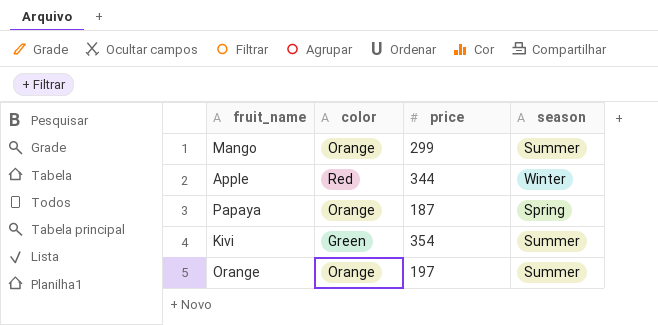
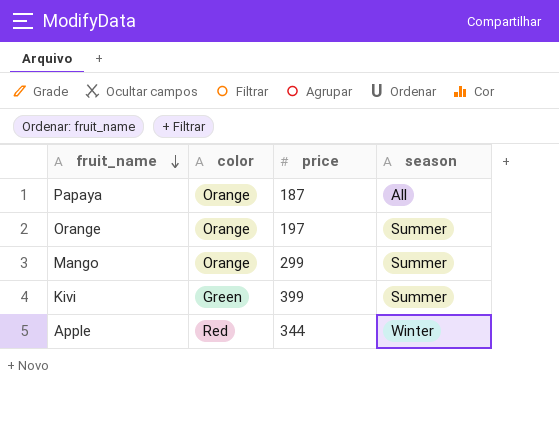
row order: none -> fruit_name descending
Papaya | season: Spring -> All
Kivi | price: 354 -> 399

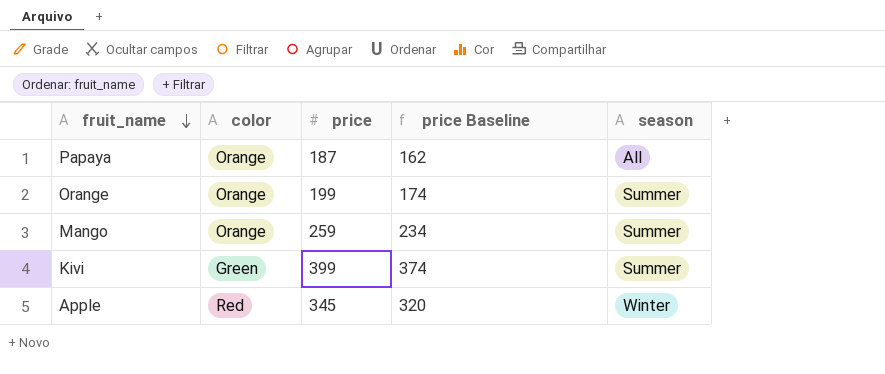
column price Baseline | formula: none -> [price] - 25
Orange | price: 197 -> 199
Mango | price: 299 -> 259
Apple | price: 344 -> 345

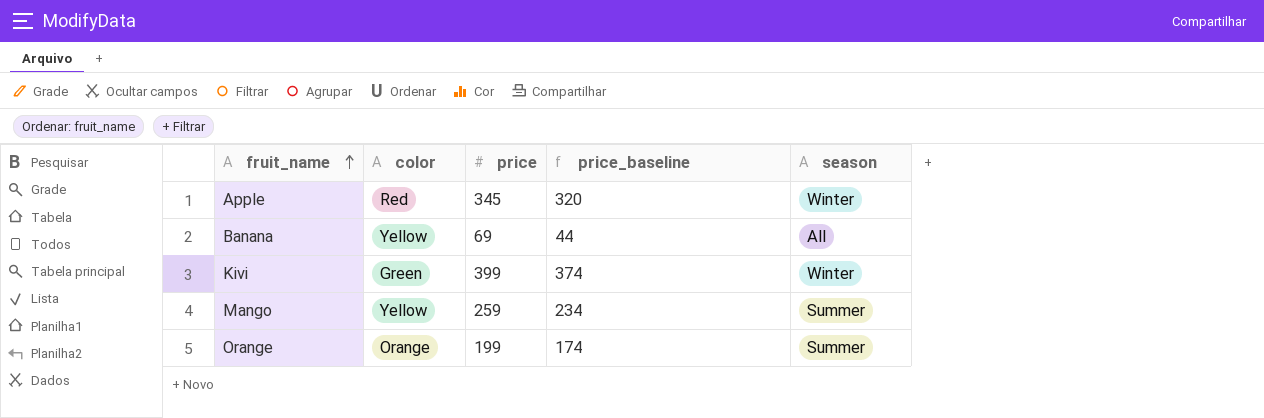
row order: fruit_name descending -> fruit_name ascending
column name: price Baseline -> price_baseline
row Papaya: Orange | 187 | 162 | All -> none
row Banana: none -> Yellow | 69 | 44 | All
Kivi | season: Summer -> Winter
Mango | color: Orange -> Yellow

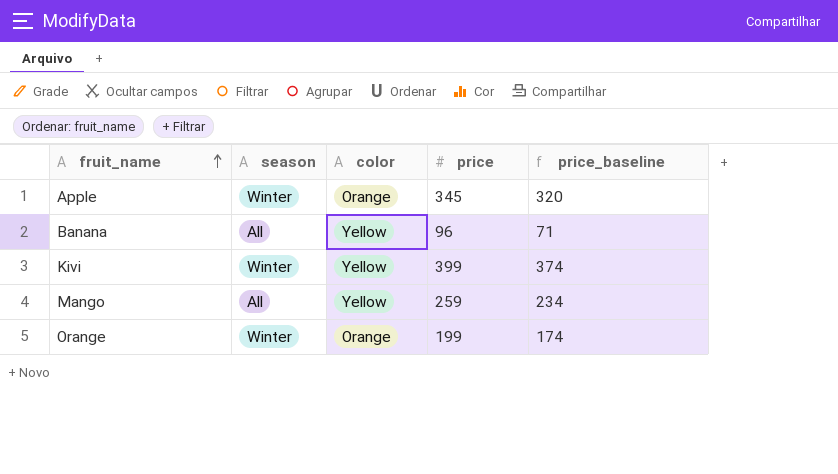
column season | position: 5 -> 2
Apple | color: Red -> Orange
Banana | price: 69 -> 96
Banana | price_baseline: 44 -> 71
Kivi | color: Green -> Yellow
Mango | season: Summer -> All
Orange | season: Summer -> Winter

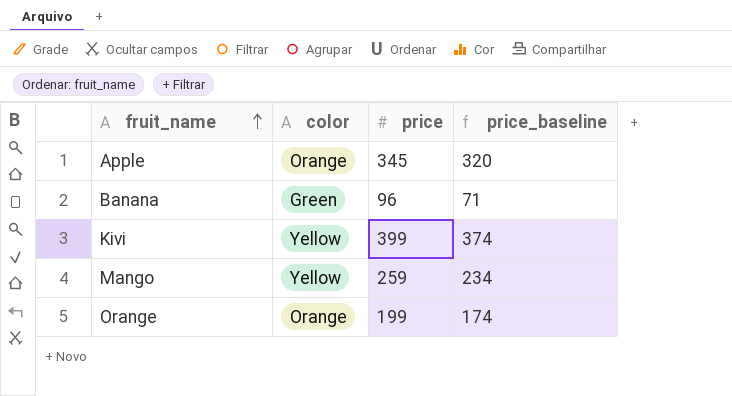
column season | position: 2 -> none
Banana | color: Yellow -> Green

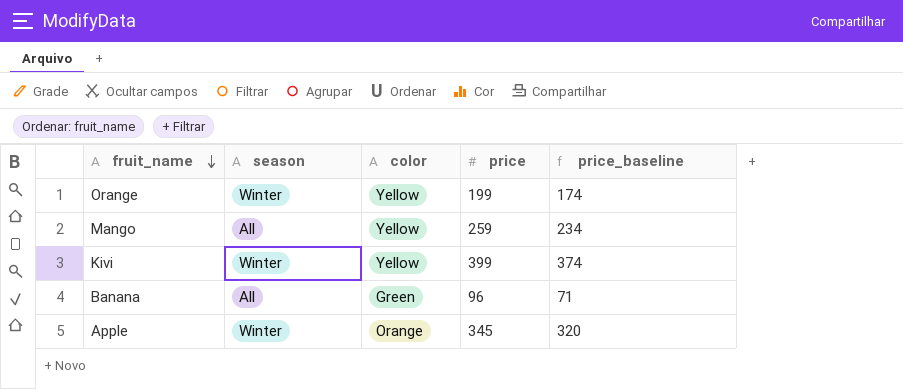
row order: fruit_name ascending -> fruit_name descending
column season | position: none -> 2
Orange | color: Orange -> Yellow

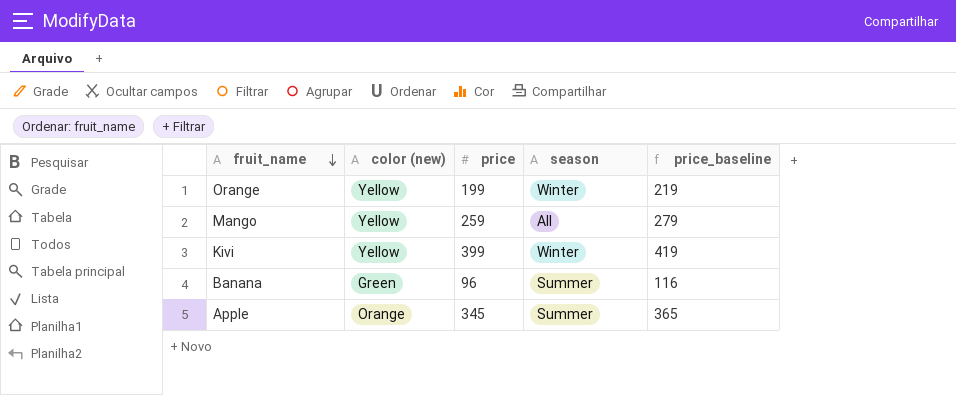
column name: color -> color (new)
column season | position: 2 -> 4
column price_baseline | formula: [price] - 25 -> [price] + 20
Banana | season: All -> Summer
Apple | season: Winter -> Summer

